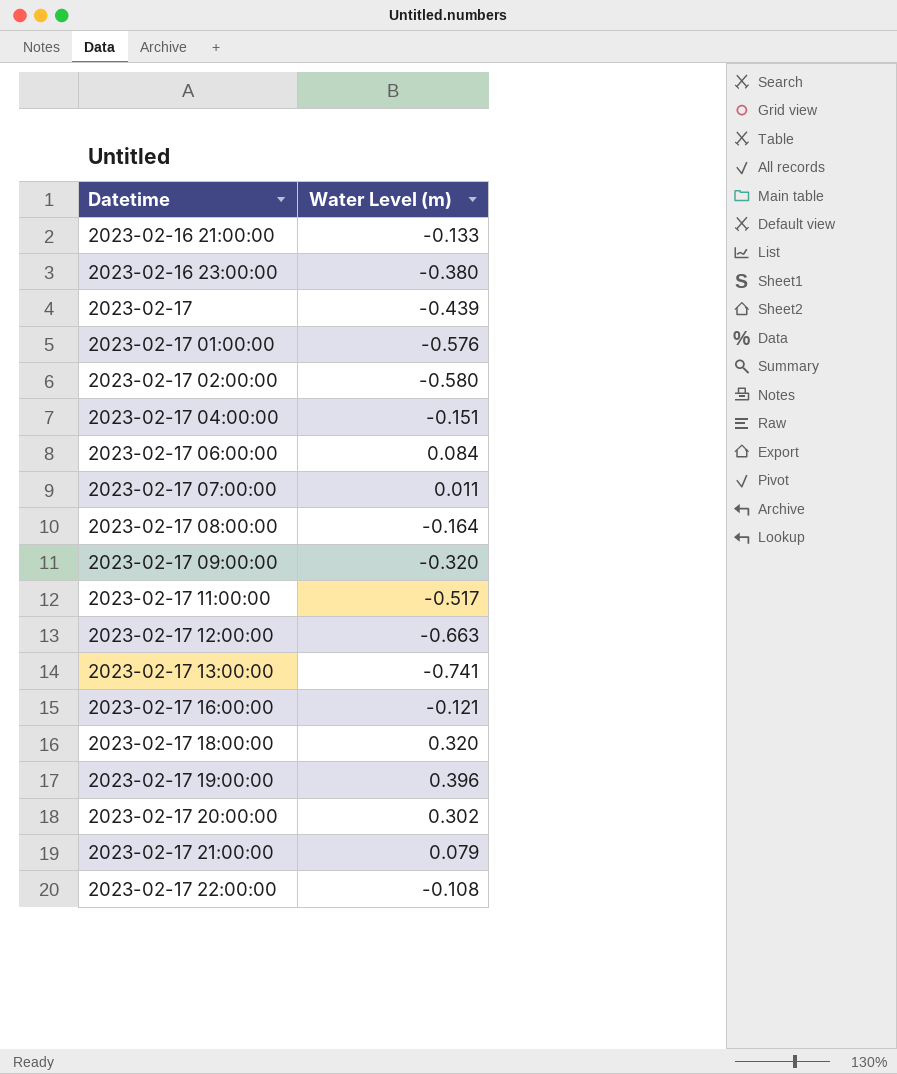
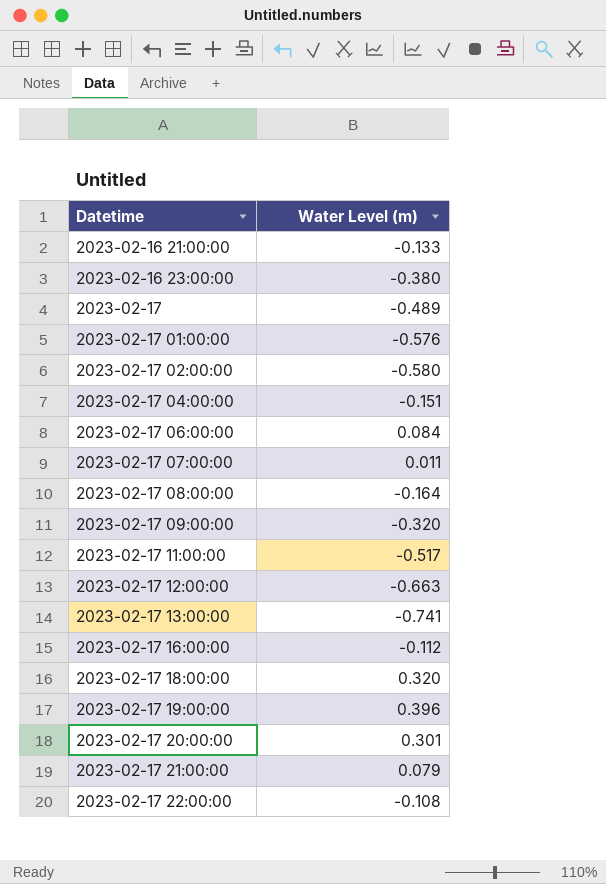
2023-02-17 | Water Level (m): -0.439 -> -0.489
2023-02-17 16:00:00 | Water Level (m): -0.121 -> -0.112
2023-02-17 20:00:00 | Water Level (m): 0.302 -> 0.301

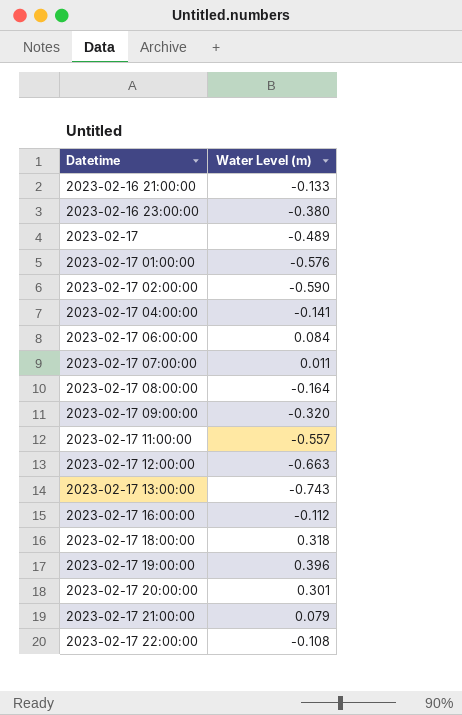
2023-02-17 02:00:00 | Water Level (m): -0.580 -> -0.590
2023-02-17 04:00:00 | Water Level (m): -0.151 -> -0.141
2023-02-17 11:00:00 | Water Level (m): -0.517 -> -0.557
2023-02-17 13:00:00 | Water Level (m): -0.741 -> -0.743
2023-02-17 18:00:00 | Water Level (m): 0.320 -> 0.318

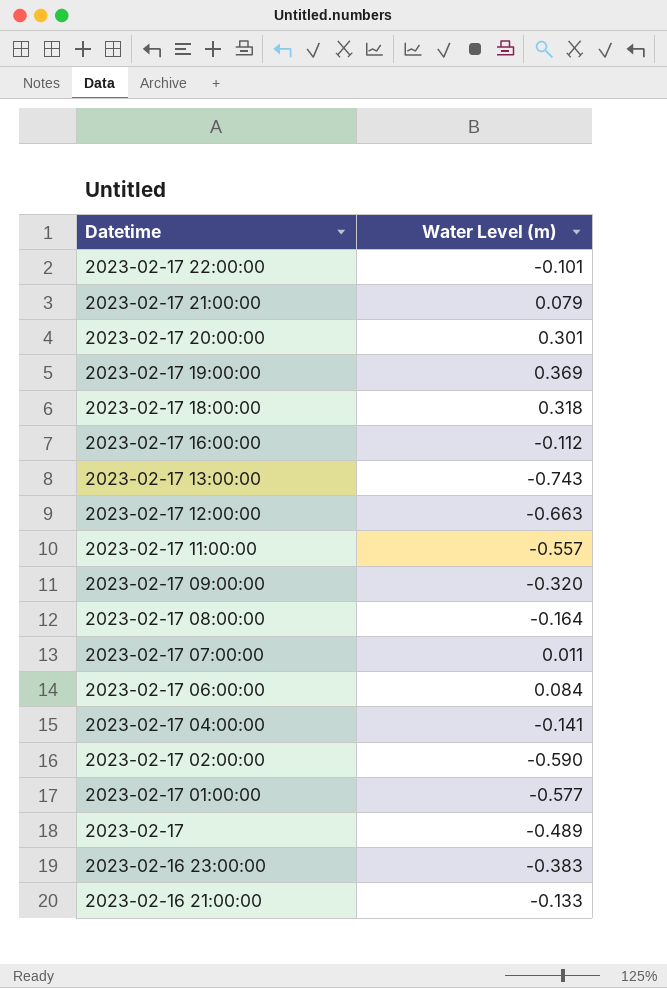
row order: Datetime ascending -> Datetime descending
2023-02-17 22:00:00 | Water Level (m): -0.108 -> -0.101
2023-02-17 19:00:00 | Water Level (m): 0.396 -> 0.369
2023-02-17 01:00:00 | Water Level (m): -0.576 -> -0.577
2023-02-16 23:00:00 | Water Level (m): -0.380 -> -0.383

